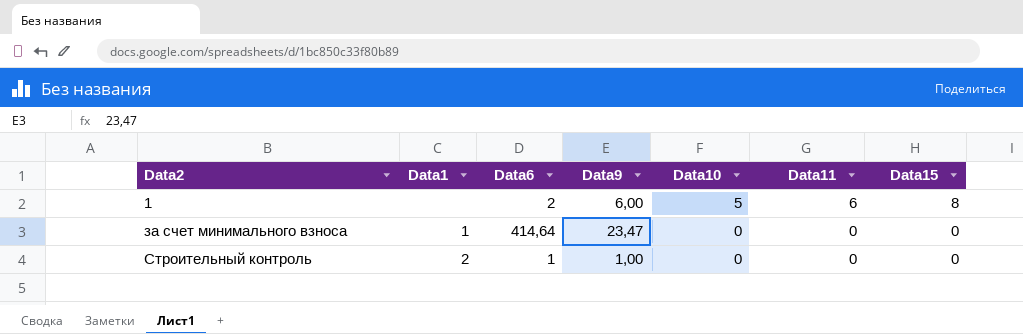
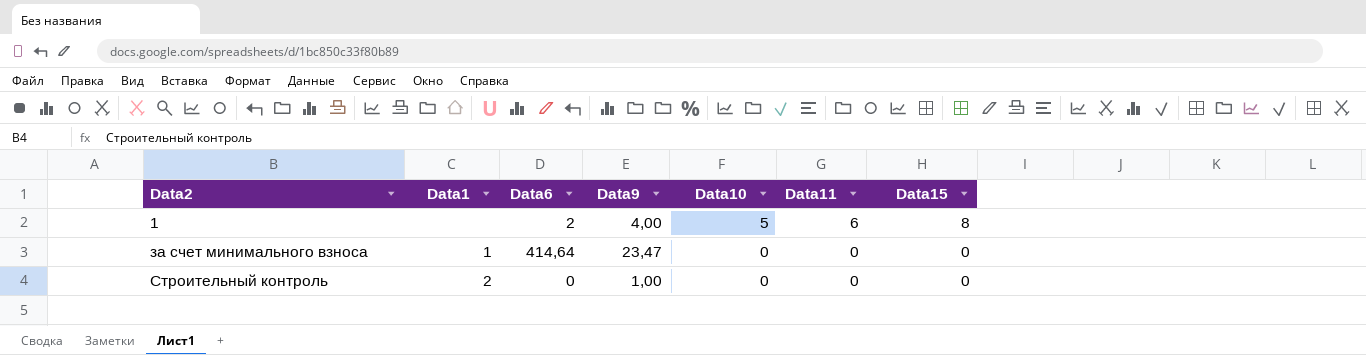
1 | Data9: 6,00 -> 4,00
Строительный контроль | Data6: 1 -> 0

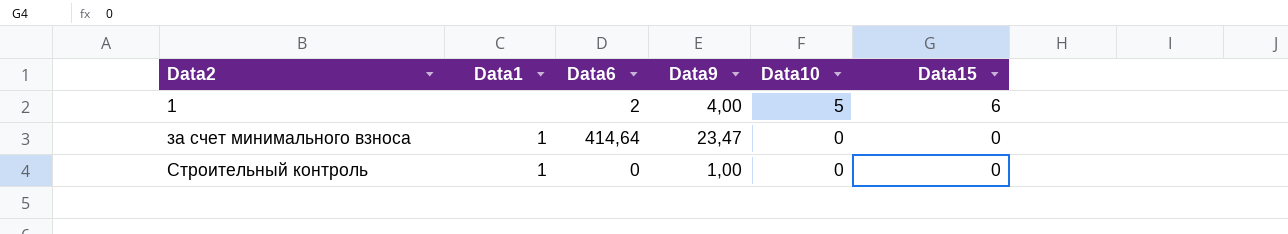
column Data11 | position: 6 -> none
1 | Data15: 8 -> 6
Строительный контроль | Data1: 2 -> 1

